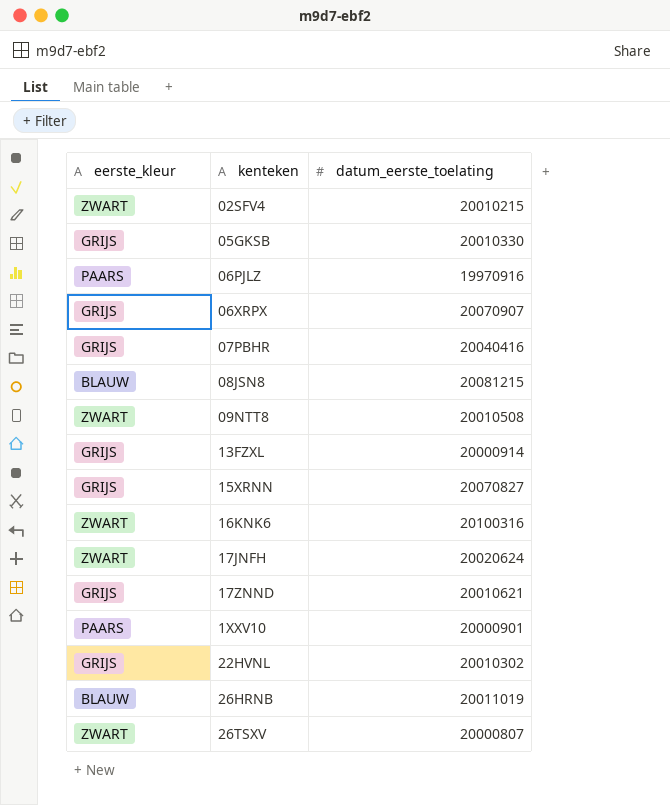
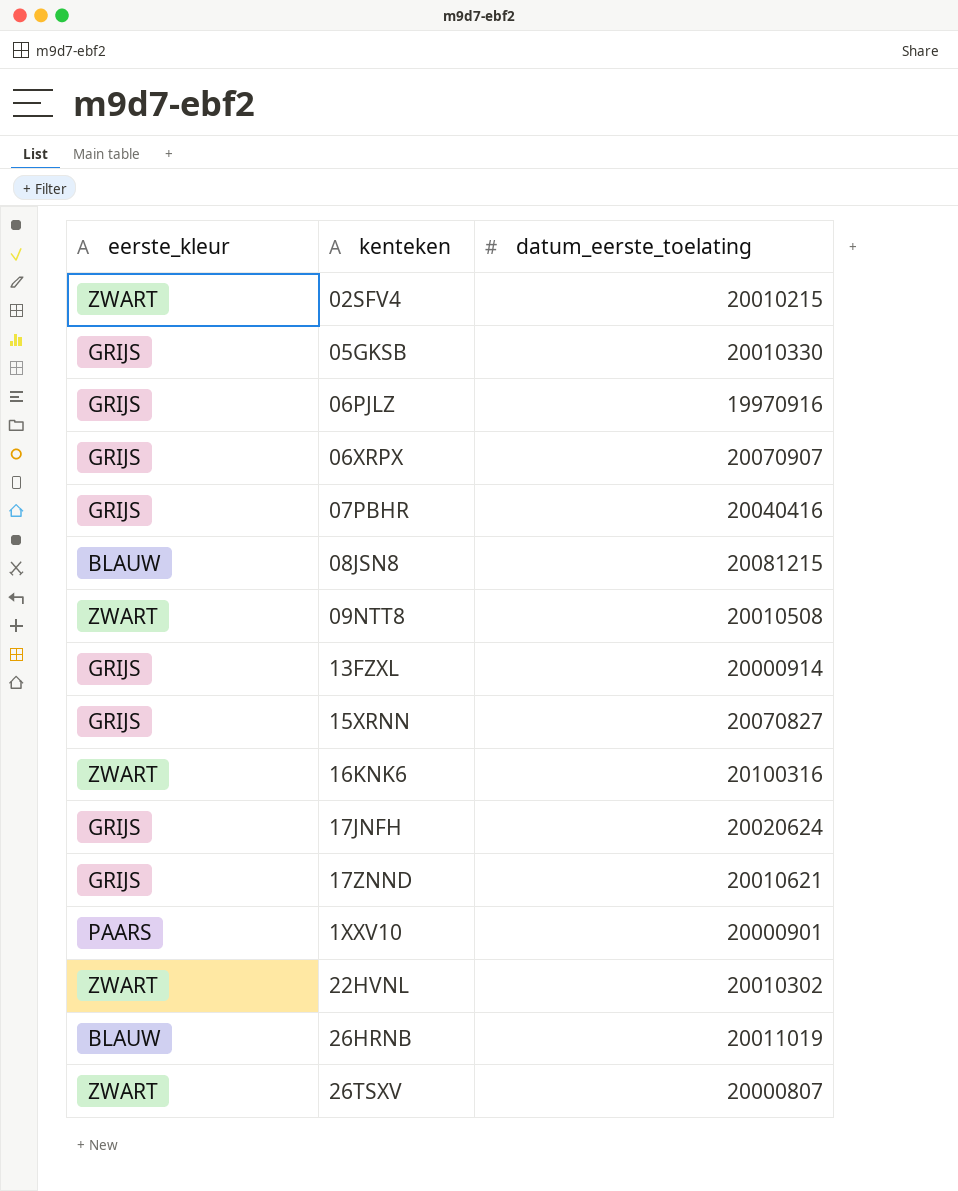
06PJLZ | eerste_kleur: PAARS -> GRIJS
17JNFH | eerste_kleur: ZWART -> GRIJS
22HVNL | eerste_kleur: GRIJS -> ZWART

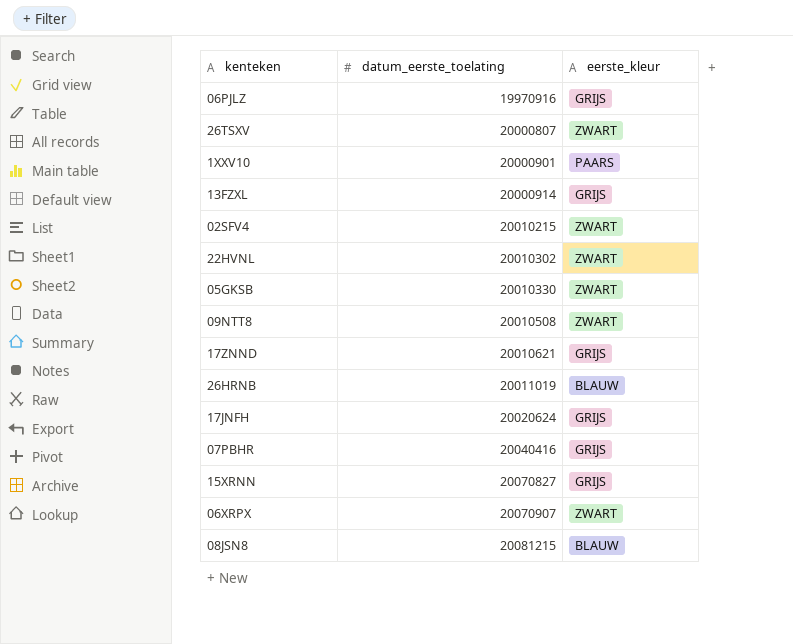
row order: none -> datum_eerste_toelating ascending
column eerste_kleur | position: 1 -> 3
row 16KNK6: ZWART | 20100316 -> none
05GKSB | eerste_kleur: GRIJS -> ZWART
06XRPX | eerste_kleur: GRIJS -> ZWART

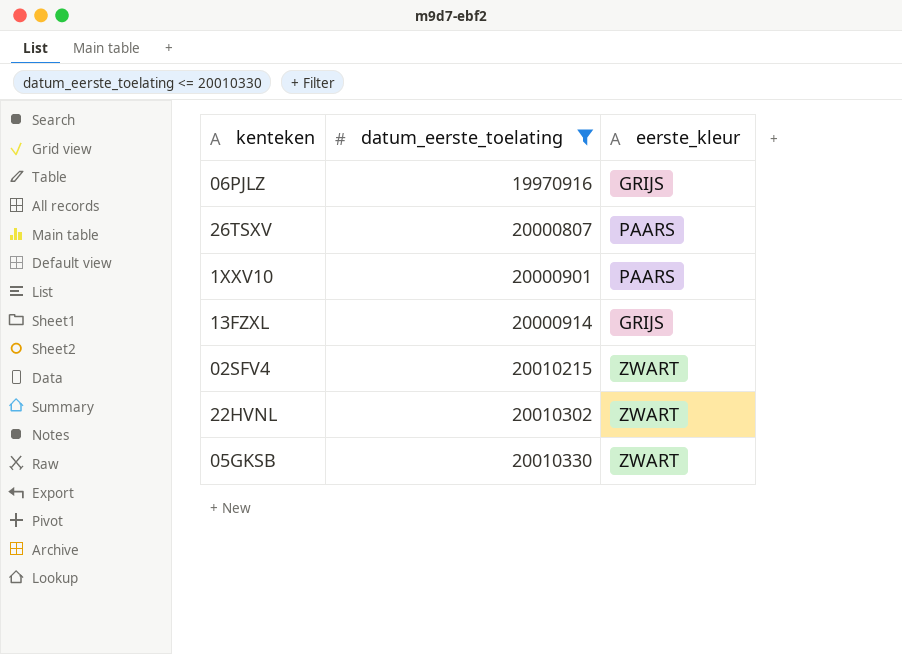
filter: none -> datum_eerste_toelating <= 20010330
26TSXV | eerste_kleur: ZWART -> PAARS

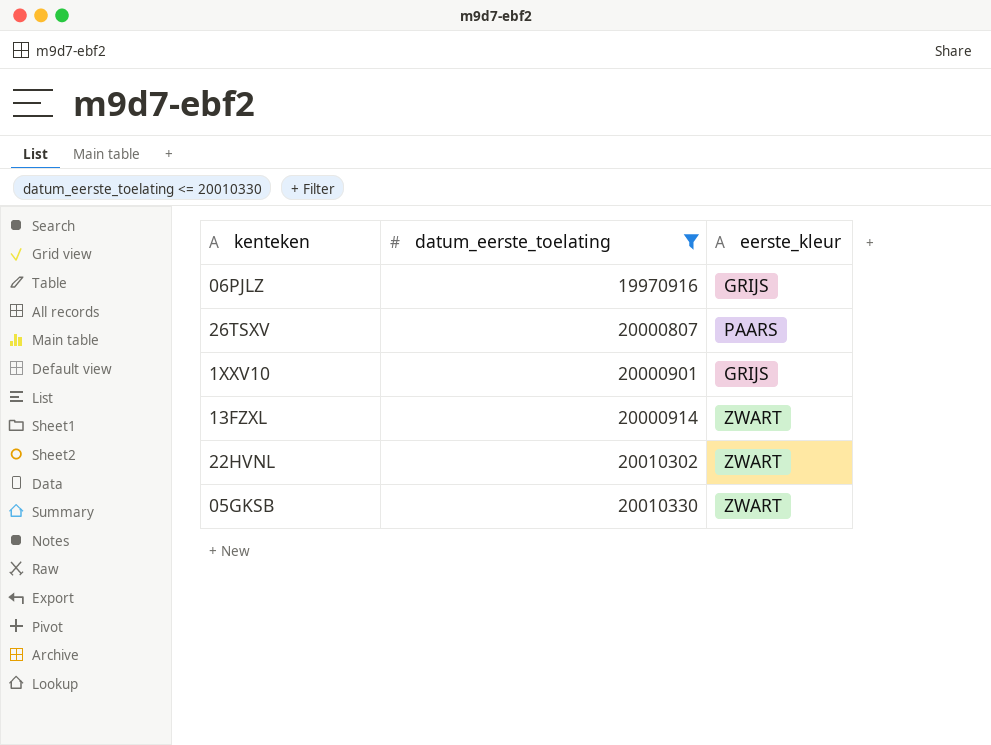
row 02SFV4: 20010215 | ZWART -> none
1XXV10 | eerste_kleur: PAARS -> GRIJS
13FZXL | eerste_kleur: GRIJS -> ZWART

